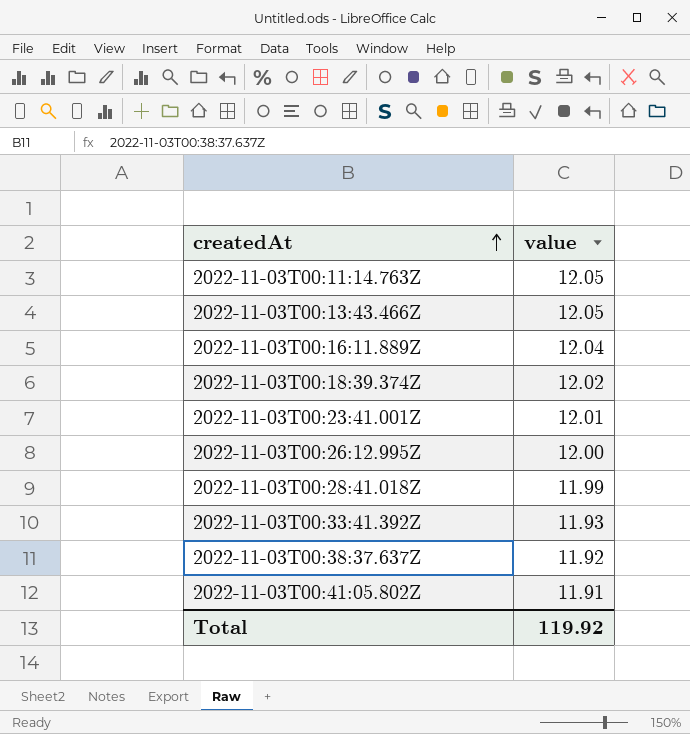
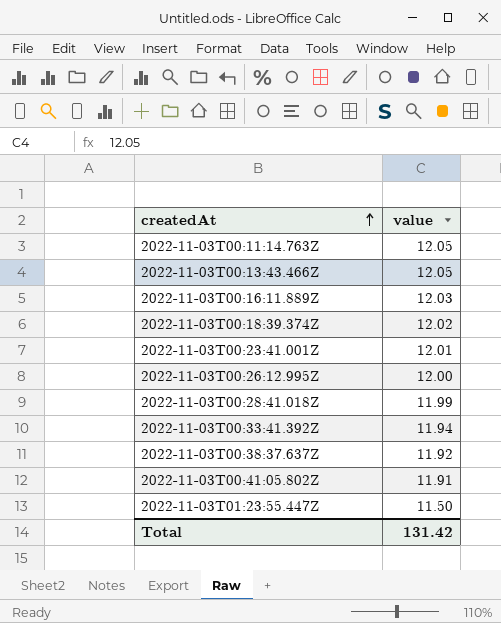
2022-11-03T00:16:11.889Z | value: 12.04 -> 12.03
2022-11-03T00:33:41.392Z | value: 11.93 -> 11.94
row 2022-11-03T01:23:55.447Z: none -> 11.50
Total | value: 119.92 -> 131.42

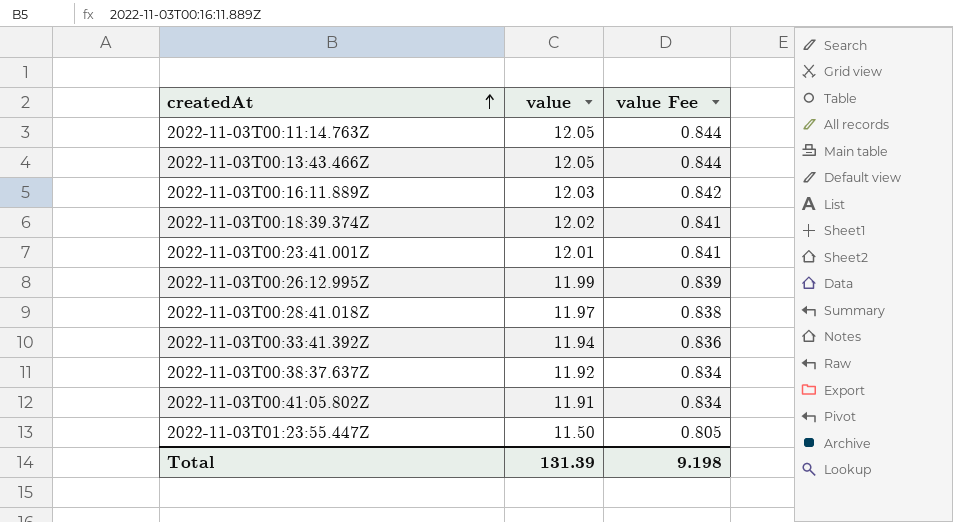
column value Fee | formula: none -> [value] * 0.07
2022-11-03T00:26:12.995Z | value: 12.00 -> 11.99
2022-11-03T00:28:41.018Z | value: 11.99 -> 11.97
Total | value: 131.42 -> 131.39

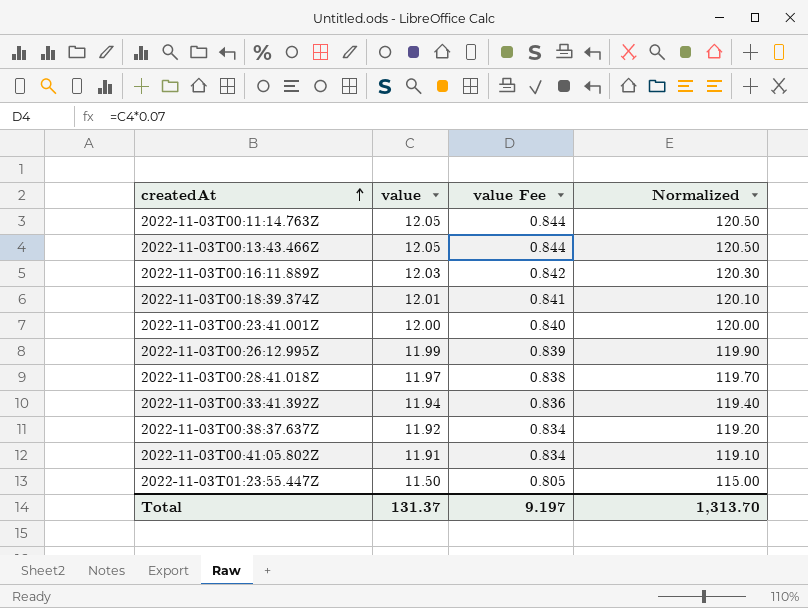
column Normalized | formula: none -> [value] * 10
2022-11-03T00:18:39.374Z | value: 12.02 -> 12.01
2022-11-03T00:23:41.001Z | value: 12.01 -> 12.00
2022-11-03T00:23:41.001Z | value Fee: 0.841 -> 0.840
Total | value: 131.39 -> 131.37
Total | value Fee: 9.198 -> 9.197

